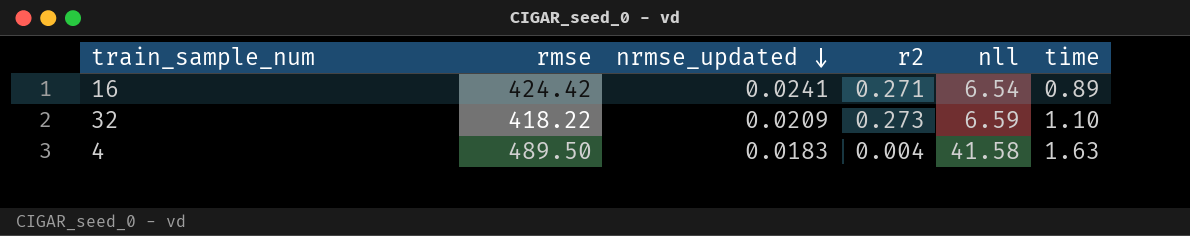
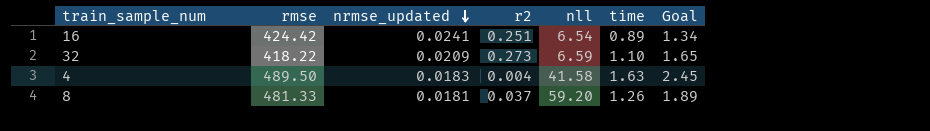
column Goal | formula: none -> [time] * 1.5
16 | r2: 0.271 -> 0.251
row 8: none -> 481.33 | 0.0181 | 0.037 | 59.20 | 1.26 | 1.89

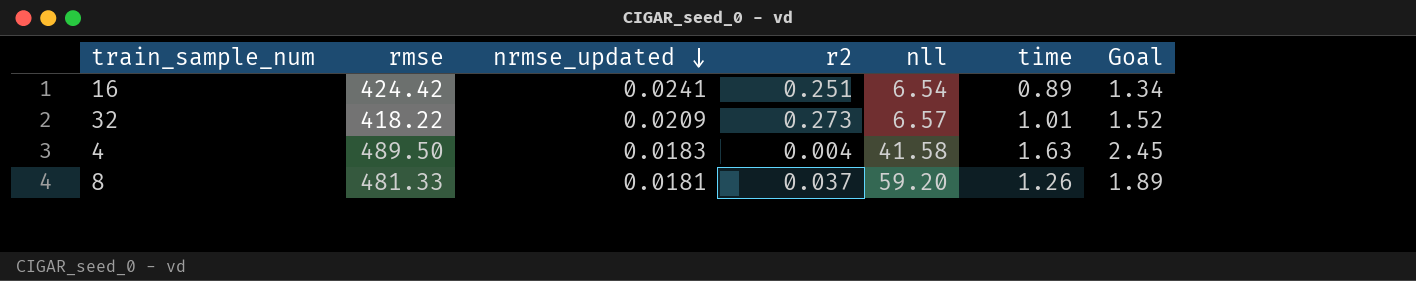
32 | nll: 6.59 -> 6.57
32 | time: 1.10 -> 1.01
32 | Goal: 1.65 -> 1.52

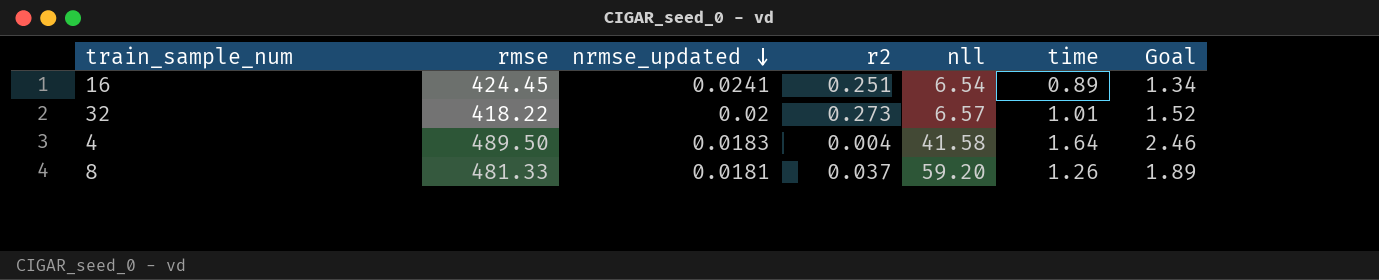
16 | rmse: 424.42 -> 424.45
32 | nrmse_updated: 0.0209 -> 0.02
4 | time: 1.63 -> 1.64
4 | Goal: 2.45 -> 2.46

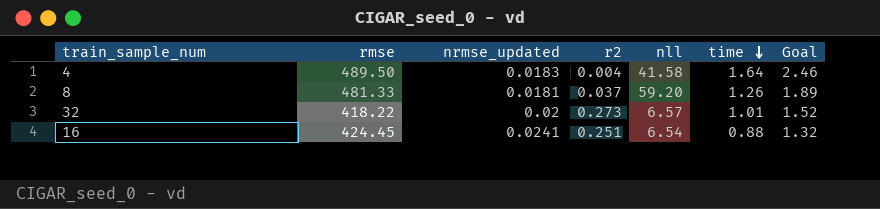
row order: nrmse_updated descending -> time descending
16 | time: 0.89 -> 0.88
16 | Goal: 1.34 -> 1.32

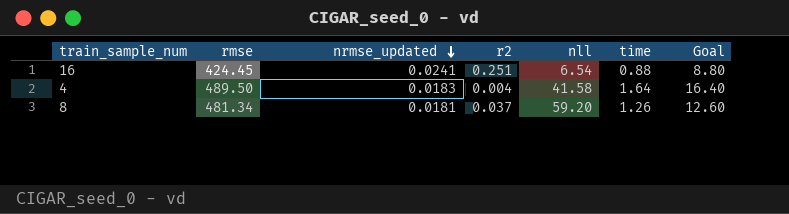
row order: time descending -> nrmse_updated descending
column Goal | formula: [time] * 1.5 -> [time] * 10
row 32: 418.22 | 0.02 | 0.273 | 6.57 | 1.01 | 1.52 -> none
8 | rmse: 481.33 -> 481.34

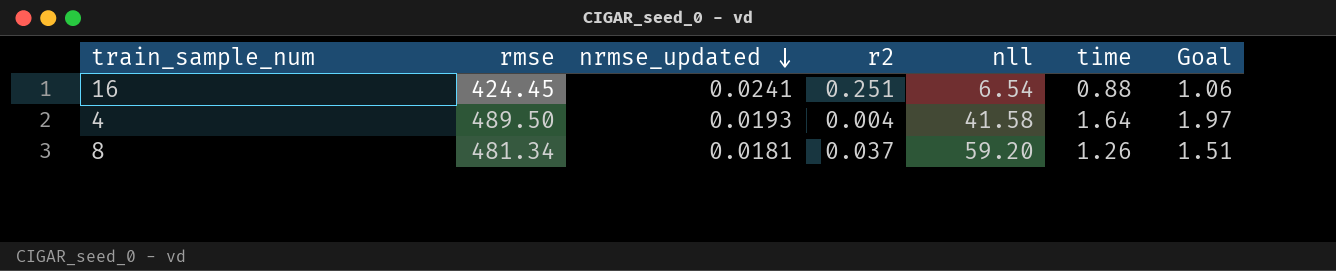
column Goal | formula: [time] * 10 -> [time] * 1.2
4 | nrmse_updated: 0.0183 -> 0.0193

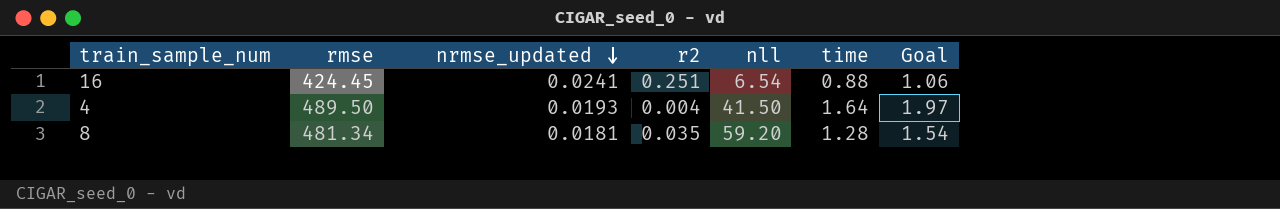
4 | nll: 41.58 -> 41.50
8 | r2: 0.037 -> 0.035
8 | time: 1.26 -> 1.28
8 | Goal: 1.51 -> 1.54

